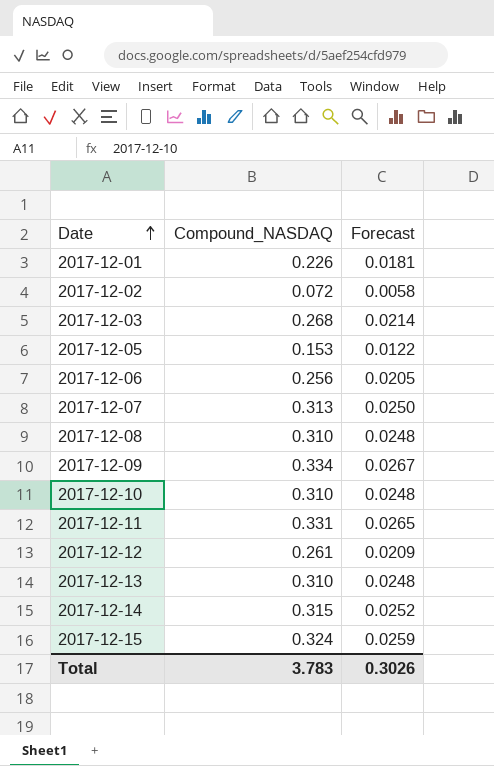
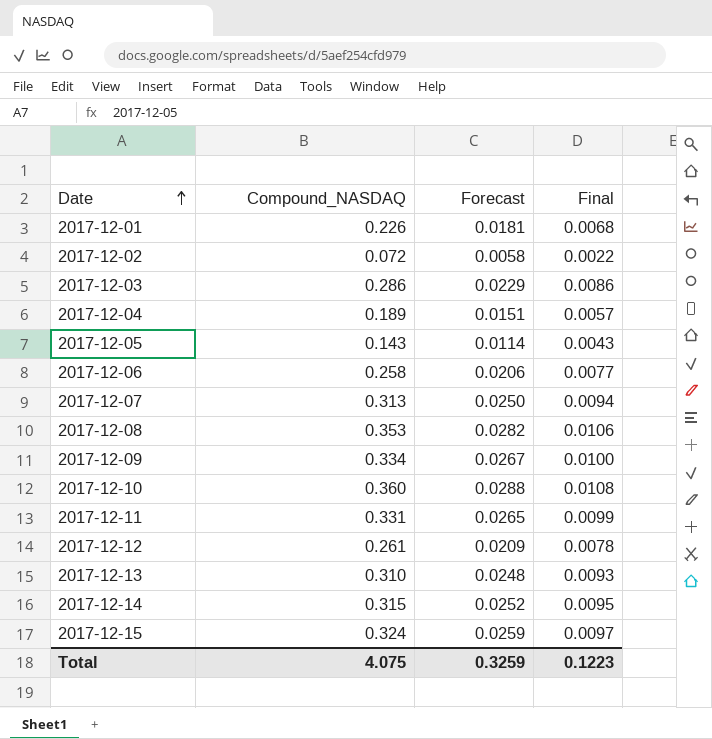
column Final | formula: none -> [Compound_NASDAQ] * 0.03
2017-12-03 | Compound_NASDAQ: 0.268 -> 0.286
2017-12-03 | Forecast: 0.0214 -> 0.0229
row 2017-12-04: none -> 0.189 | 0.0151 | 0.0057
2017-12-05 | Compound_NASDAQ: 0.153 -> 0.143
2017-12-05 | Forecast: 0.0122 -> 0.0114
2017-12-06 | Compound_NASDAQ: 0.256 -> 0.258
2017-12-06 | Forecast: 0.0205 -> 0.0206
2017-12-08 | Compound_NASDAQ: 0.310 -> 0.353
2017-12-08 | Forecast: 0.0248 -> 0.0282
2017-12-10 | Compound_NASDAQ: 0.310 -> 0.360
2017-12-10 | Forecast: 0.0248 -> 0.0288
Total | Compound_NASDAQ: 3.783 -> 4.075
Total | Forecast: 0.3026 -> 0.3259

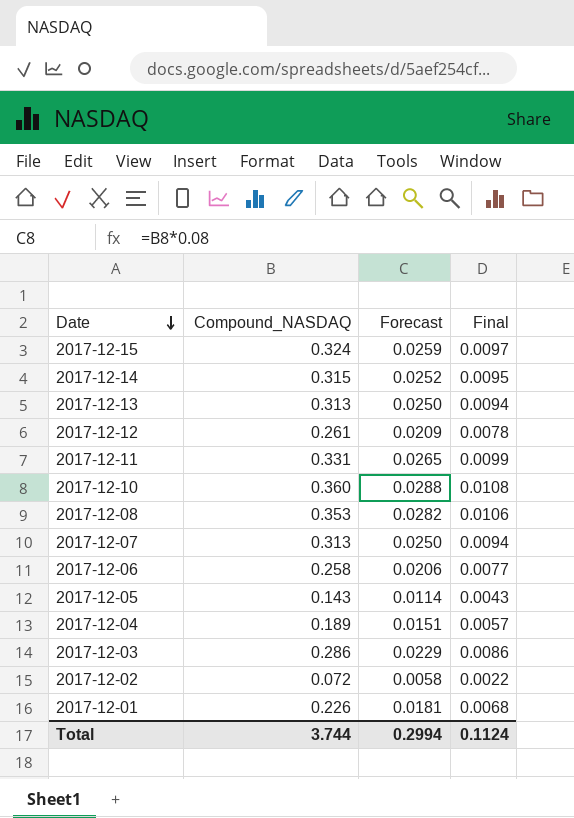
row order: Date ascending -> Date descending
row 2017-12-09: 0.334 | 0.0267 | 0.0100 -> none
2017-12-13 | Compound_NASDAQ: 0.310 -> 0.313
2017-12-13 | Forecast: 0.0248 -> 0.0250
2017-12-13 | Final: 0.0093 -> 0.0094
Total | Compound_NASDAQ: 4.075 -> 3.744
Total | Forecast: 0.3259 -> 0.2994
Total | Final: 0.1223 -> 0.1124

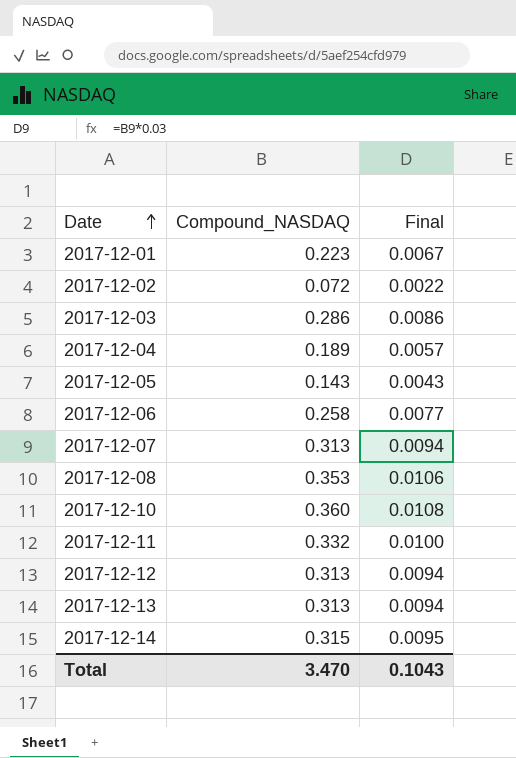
row order: Date descending -> Date ascending
column Forecast | formula: [Compound_NASDAQ] * 0.08 -> none
row 2017-12-15: 0.324 | 0.0259 | 0.0097 -> none
2017-12-01 | Compound_NASDAQ: 0.226 -> 0.223
2017-12-01 | Final: 0.0068 -> 0.0067
2017-12-11 | Compound_NASDAQ: 0.331 -> 0.332
2017-12-11 | Final: 0.0099 -> 0.0100
2017-12-12 | Compound_NASDAQ: 0.261 -> 0.313
2017-12-12 | Final: 0.0078 -> 0.0094
Total | Compound_NASDAQ: 3.744 -> 3.470
Total | Final: 0.1124 -> 0.1043

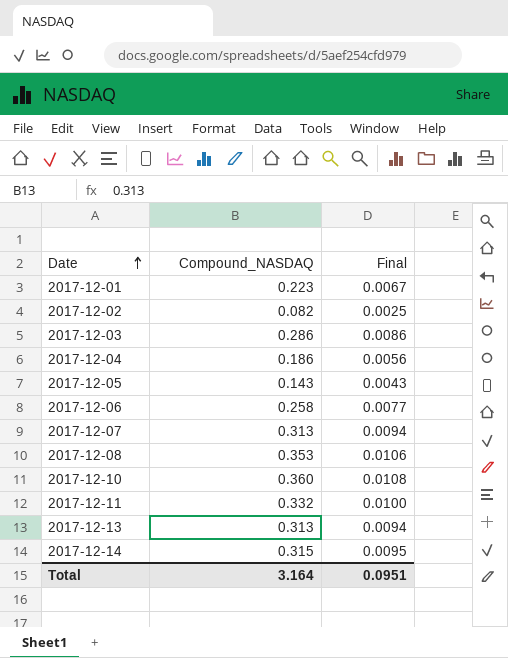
row 2017-12-12: 0.313 | 0.0094 -> none
2017-12-02 | Compound_NASDAQ: 0.072 -> 0.082
2017-12-02 | Final: 0.0022 -> 0.0025
2017-12-04 | Compound_NASDAQ: 0.189 -> 0.186
2017-12-04 | Final: 0.0057 -> 0.0056
Total | Compound_NASDAQ: 3.470 -> 3.164
Total | Final: 0.1043 -> 0.0951

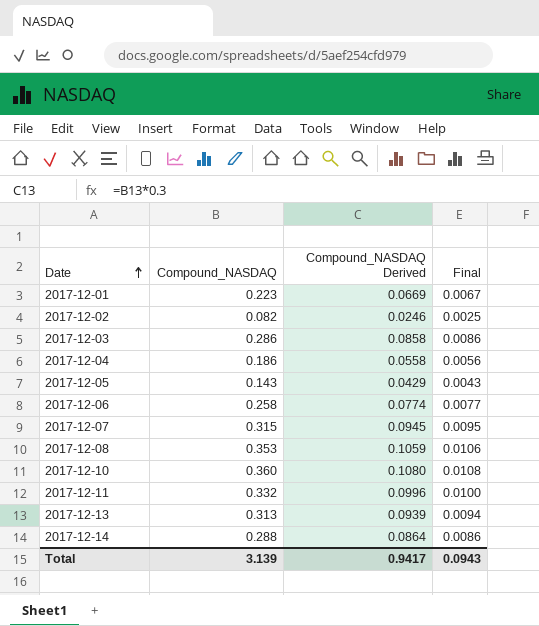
column Compound_NASDAQ Derived | formula: none -> [Compound_NASDAQ] * 0.3
2017-12-07 | Compound_NASDAQ: 0.313 -> 0.315
2017-12-07 | Final: 0.0094 -> 0.0095
2017-12-14 | Compound_NASDAQ: 0.315 -> 0.288
2017-12-14 | Final: 0.0095 -> 0.0086
Total | Compound_NASDAQ: 3.164 -> 3.139
Total | Final: 0.0951 -> 0.0943

